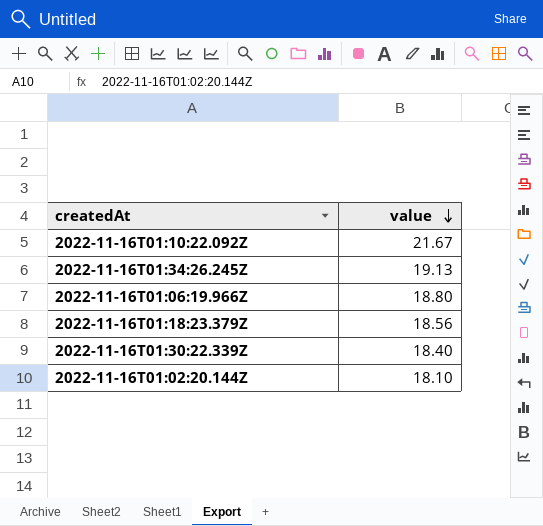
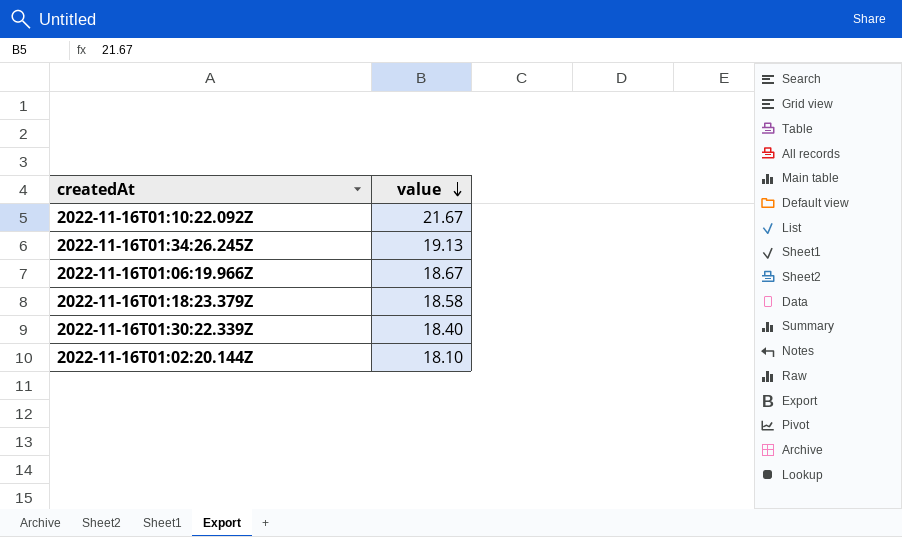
2022-11-16T01:06:19.966Z | value: 18.80 -> 18.67
2022-11-16T01:18:23.379Z | value: 18.56 -> 18.58

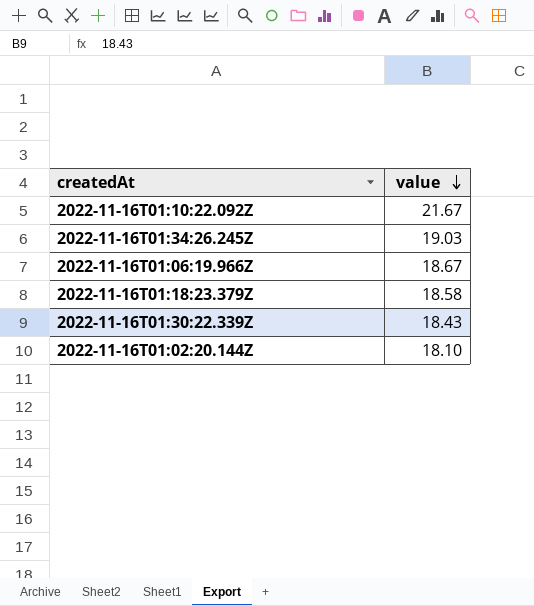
2022-11-16T01:34:26.245Z | value: 19.13 -> 19.03
2022-11-16T01:30:22.339Z | value: 18.40 -> 18.43

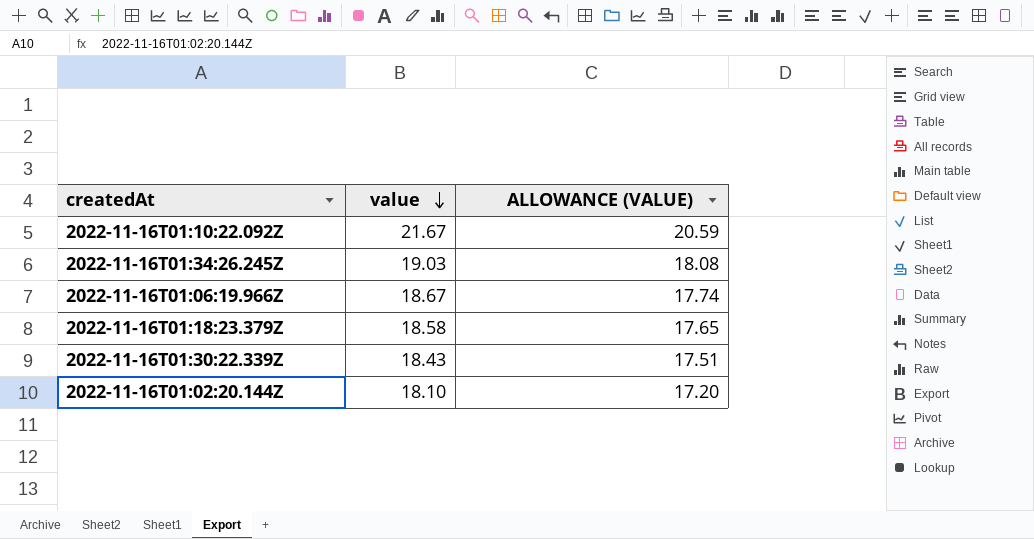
column ALLOWANCE (VALUE) | formula: none -> [value] * 0.95

